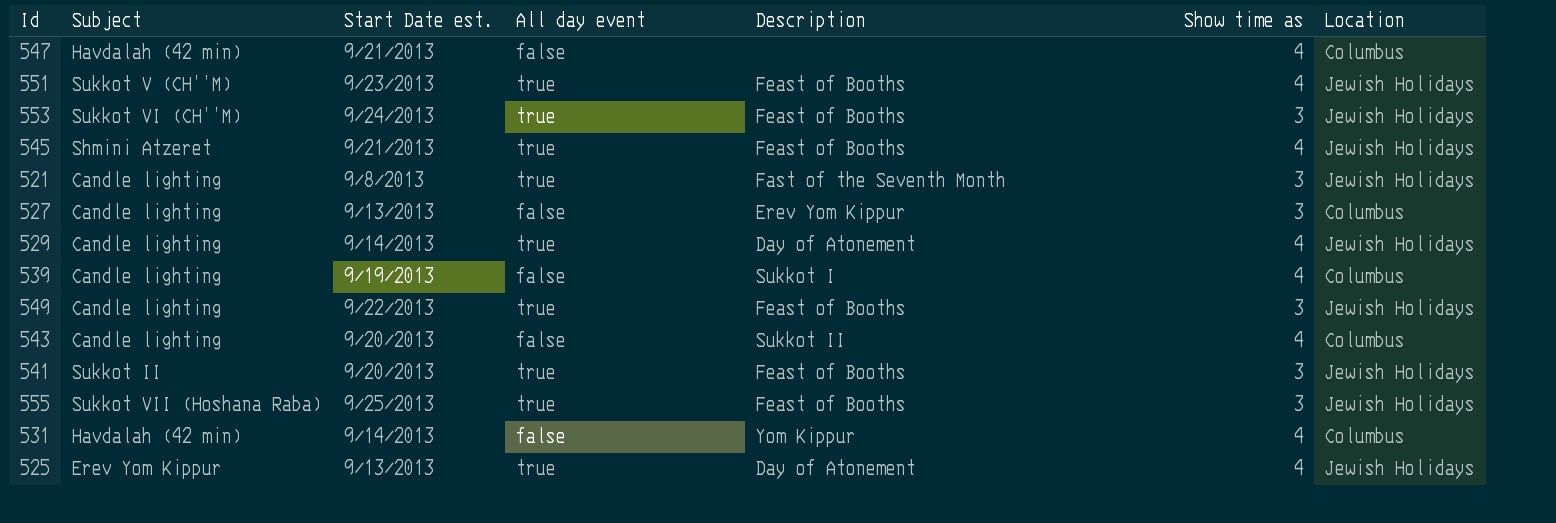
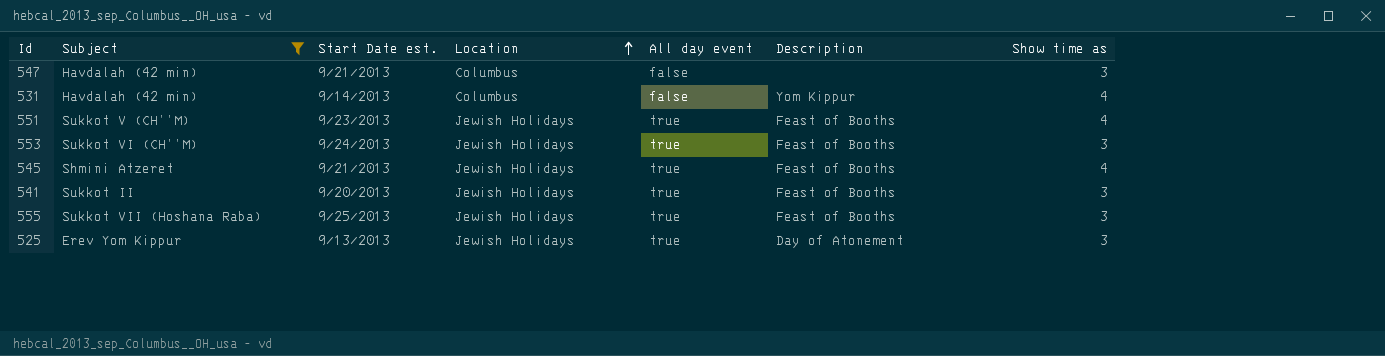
filter: none -> Subject != Candle lighting
row order: none -> Location ascending
column Location | position: 7 -> 4
547 | Show time as: 4 -> 3
525 | Show time as: 4 -> 3

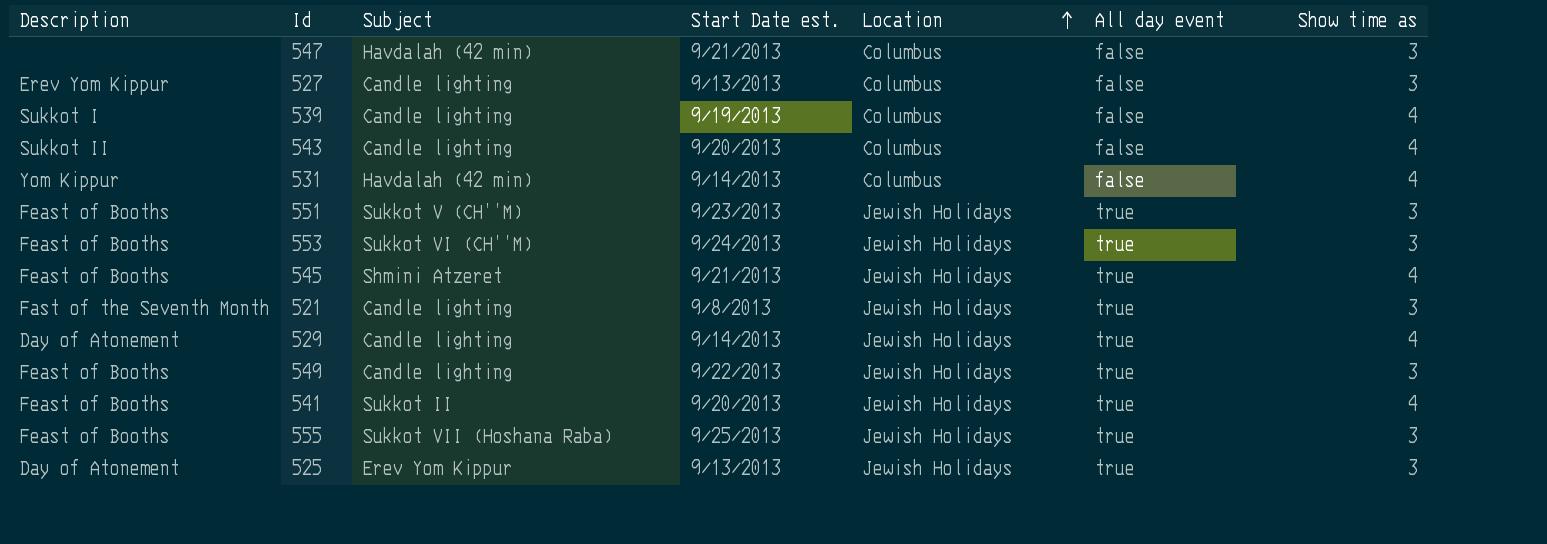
filter: Subject != Candle lighting -> none
column Description | position: 6 -> 1
551 | Show time as: 4 -> 3
541 | Show time as: 3 -> 4

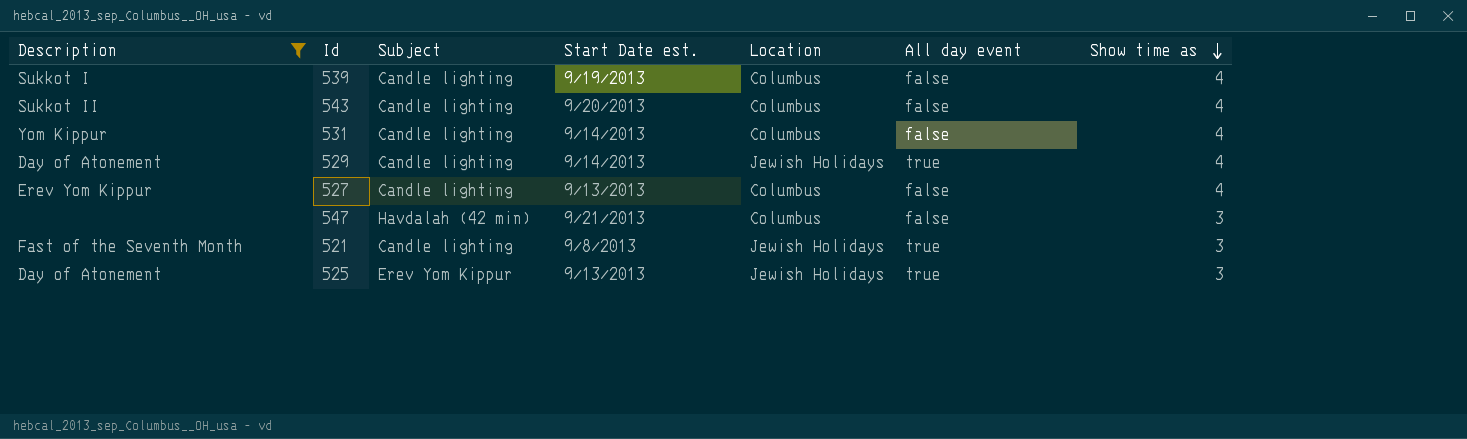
filter: none -> Description != Feast of Booths
row order: Location ascending -> Show time as descending
531 | Subject: Havdalah (42 min) -> Candle lighting
527 | Show time as: 3 -> 4

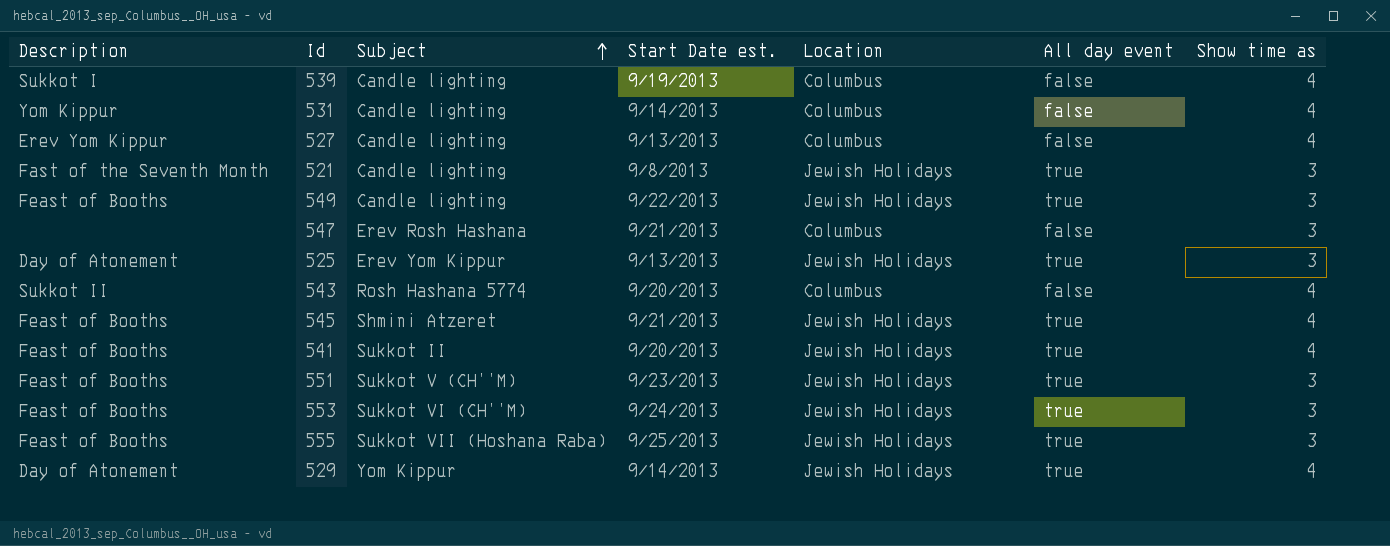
filter: Description != Feast of Booths -> none
row order: Show time as descending -> Subject ascending
547 | Subject: Havdalah (42 min) -> Erev Rosh Hashana
543 | Subject: Candle lighting -> Rosh Hashana 5774
529 | Subject: Candle lighting -> Yom Kippur

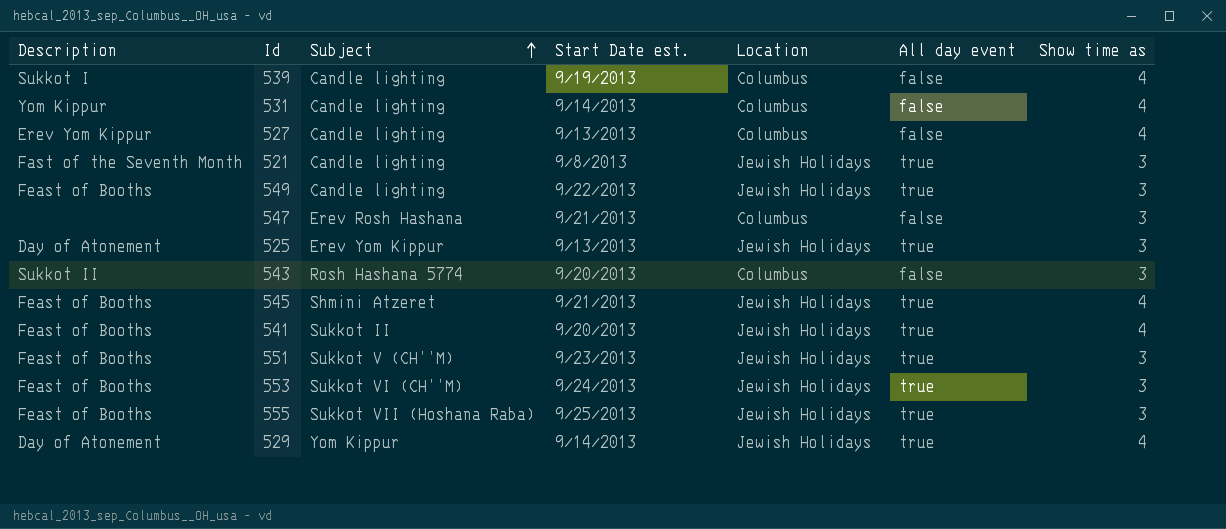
543 | Show time as: 4 -> 3

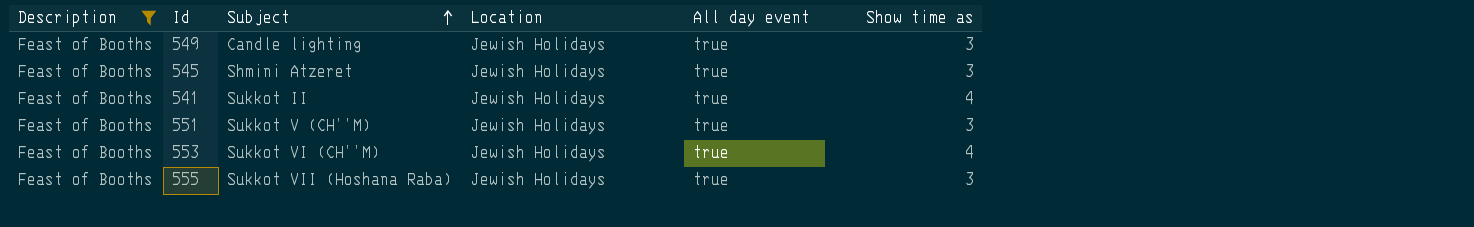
filter: none -> Description = Feast of Booths
column Start Date est. | position: 4 -> none
545 | Show time as: 4 -> 3
553 | Show time as: 3 -> 4

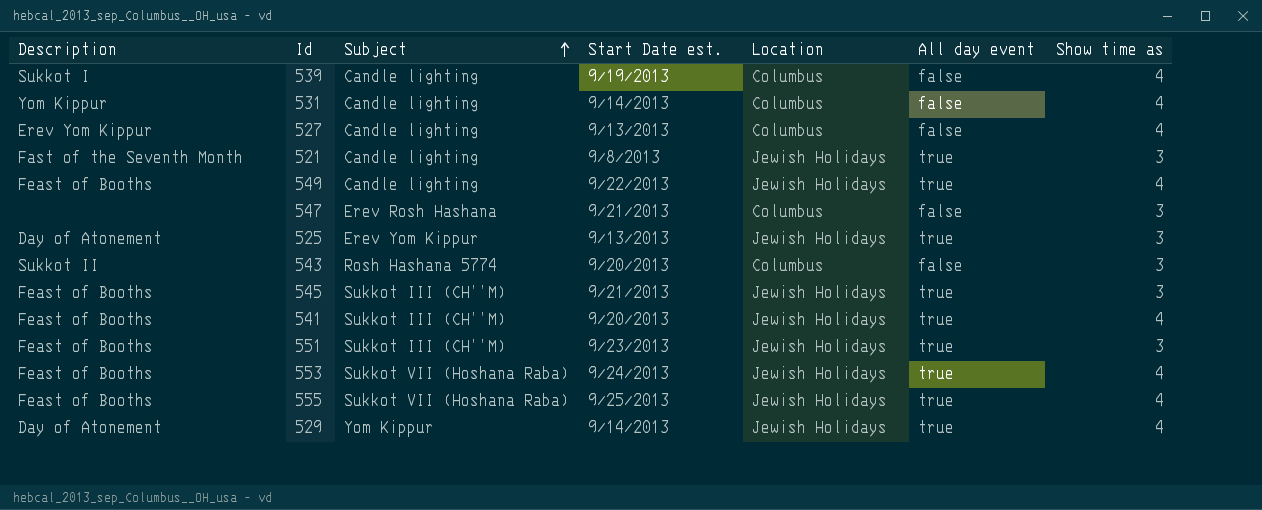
filter: Description = Feast of Booths -> none
column Start Date est. | position: none -> 4
549 | Show time as: 3 -> 4
545 | Subject: Shmini Atzeret -> Sukkot III (CH’’M)
541 | Subject: Sukkot II -> Sukkot III (CH’’M)
551 | Subject: Sukkot V (CH’’M) -> Sukkot III (CH’’M)
553 | Subject: Sukkot VI (CH’’M) -> Sukkot VII (Hoshana Raba)
555 | Show time as: 3 -> 4

